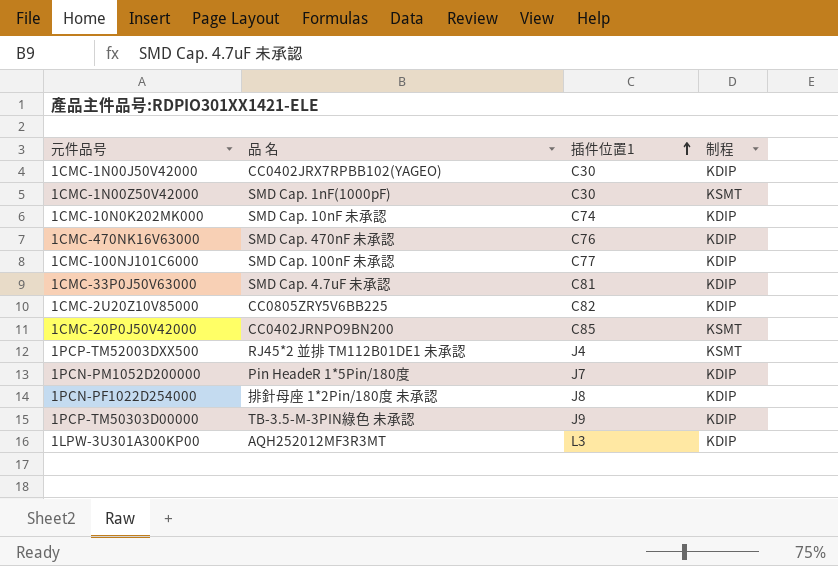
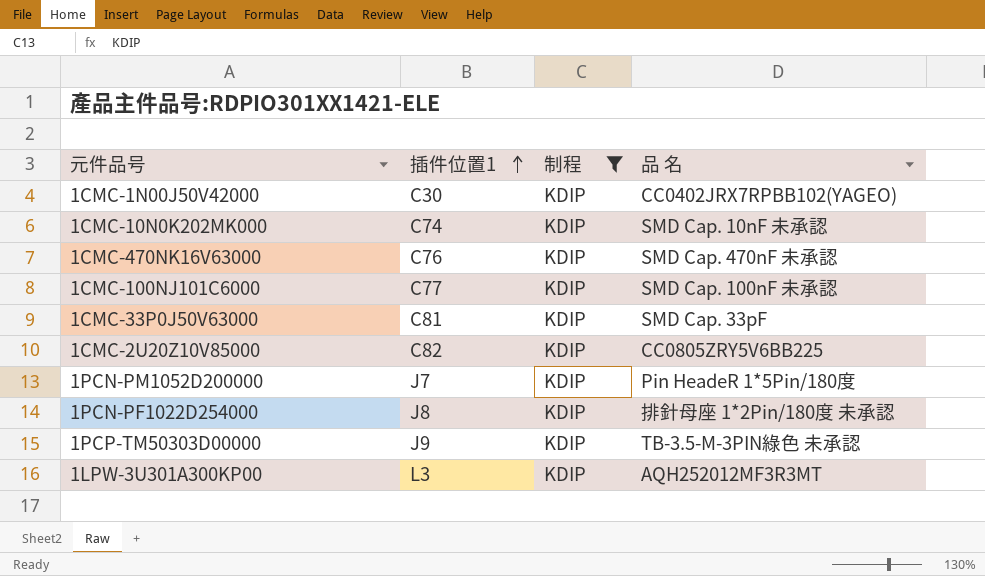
filter: none -> 制程 = KDIP
column 品 名 | position: 2 -> 4
1CMC-33P0J50V63000 | 品 名: SMD Cap. 4.7uF 未承認 -> SMD Cap. 33pF

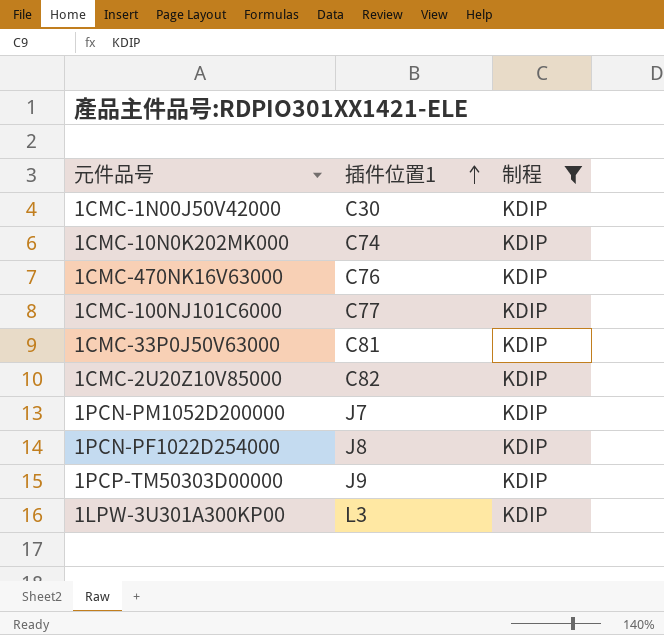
column 品 名 | position: 4 -> none

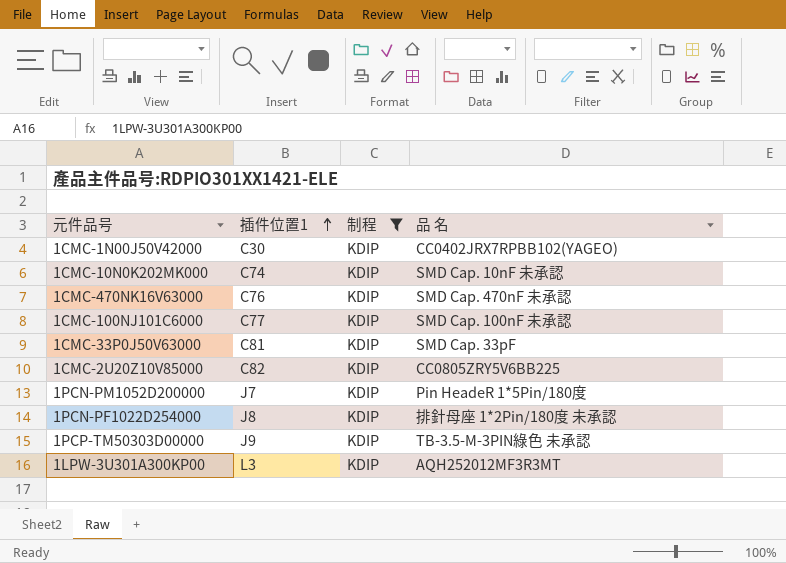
column 品 名 | position: none -> 4

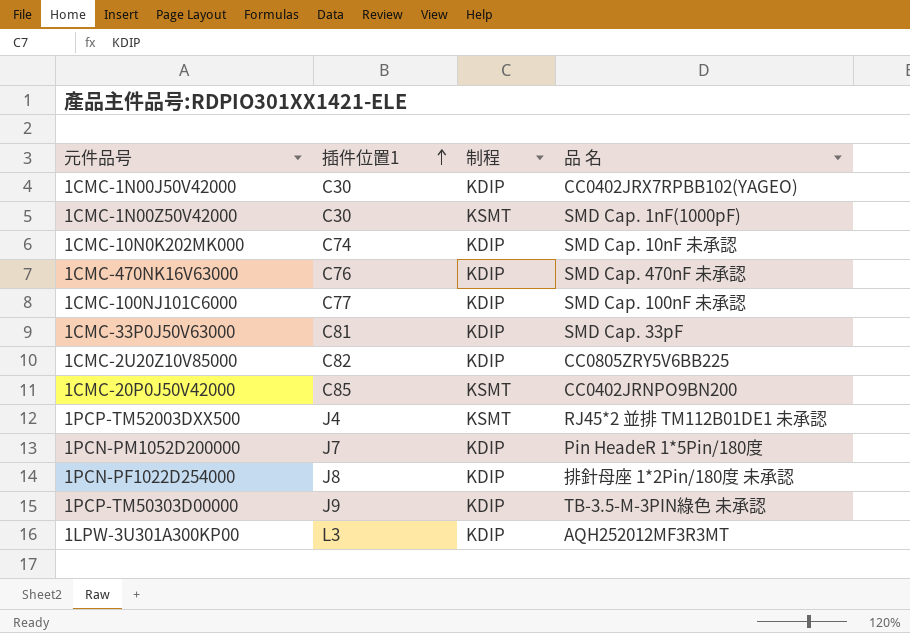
filter: 制程 = KDIP -> none

